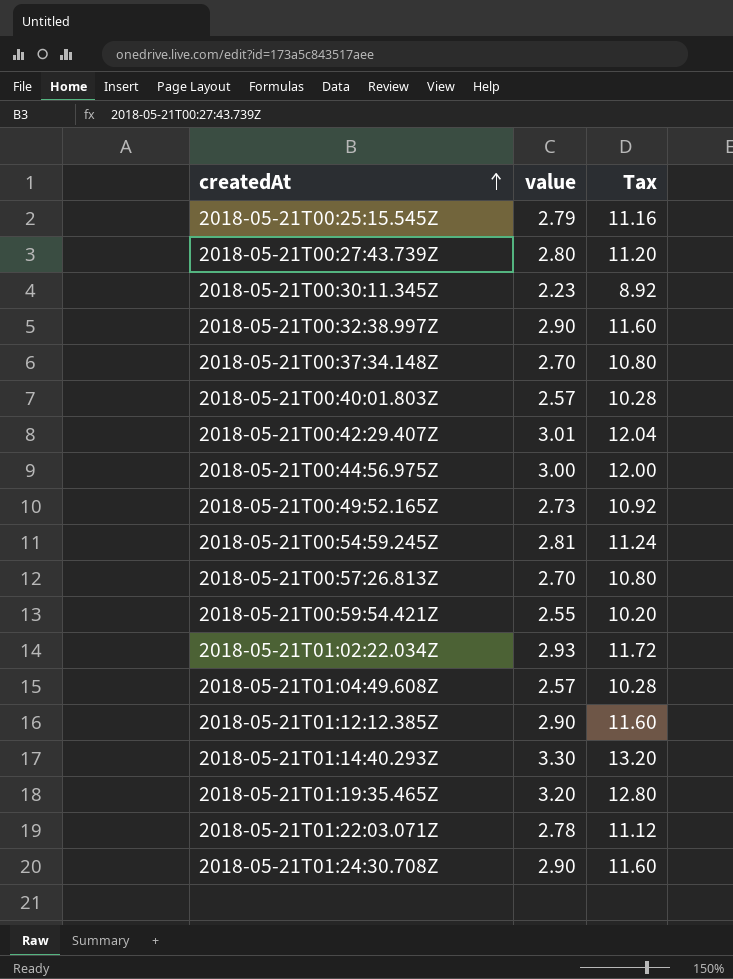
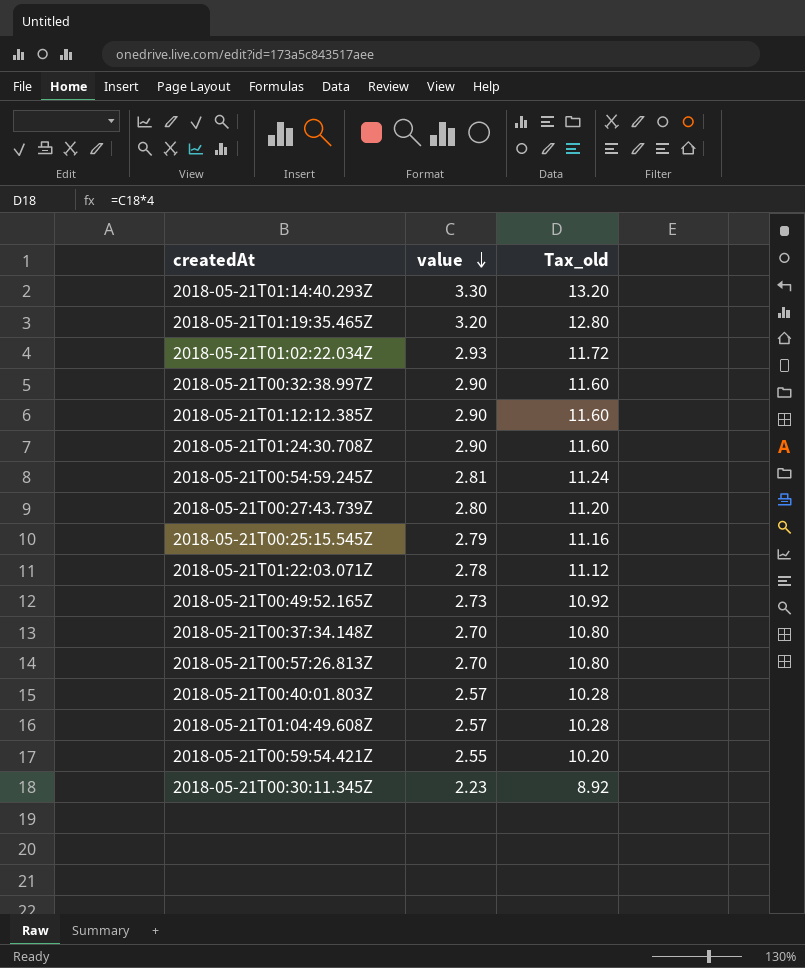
row order: createdAt ascending -> value descending
column name: Tax -> Tax_old
row 2018-05-21T00:42:29.407Z: 3.01 | 12.04 -> none
row 2018-05-21T00:44:56.975Z: 3.00 | 12.00 -> none

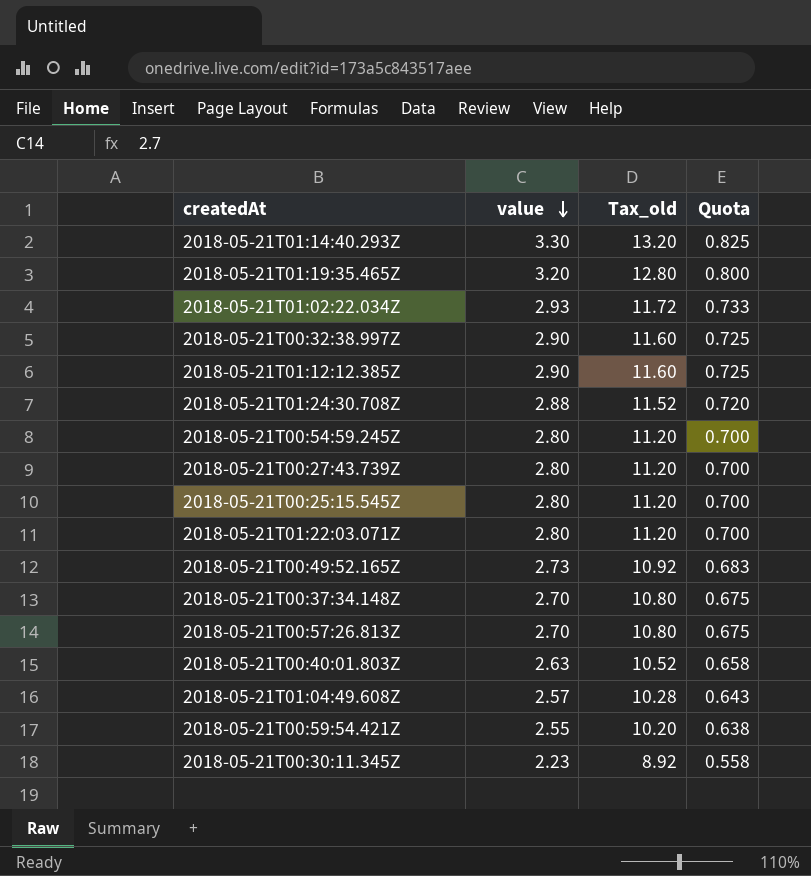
column Quota | formula: none -> [value] * 0.25
2018-05-21T01:24:30.708Z | value: 2.90 -> 2.88
2018-05-21T01:24:30.708Z | Tax_old: 11.60 -> 11.52
2018-05-21T00:54:59.245Z | value: 2.81 -> 2.80
2018-05-21T00:54:59.245Z | Tax_old: 11.24 -> 11.20
2018-05-21T00:25:15.545Z | value: 2.79 -> 2.80
2018-05-21T00:25:15.545Z | Tax_old: 11.16 -> 11.20
2018-05-21T01:22:03.071Z | value: 2.78 -> 2.80
2018-05-21T01:22:03.071Z | Tax_old: 11.12 -> 11.20
2018-05-21T00:40:01.803Z | value: 2.57 -> 2.63
2018-05-21T00:40:01.803Z | Tax_old: 10.28 -> 10.52

